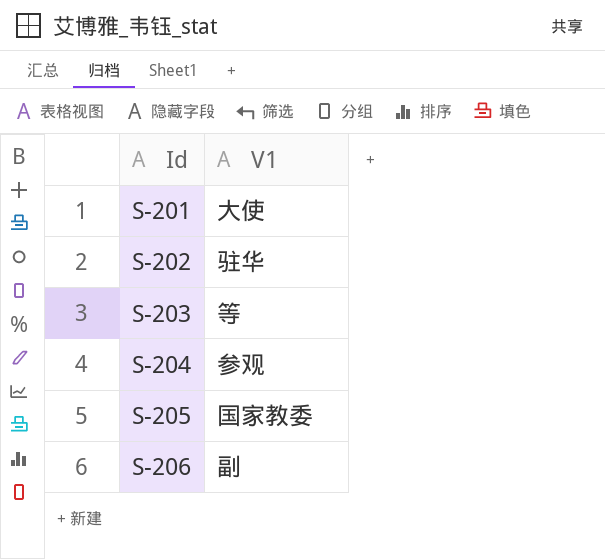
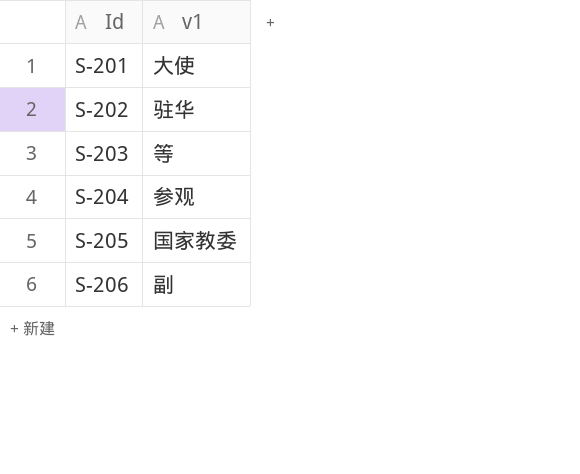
column name: V1 -> v1

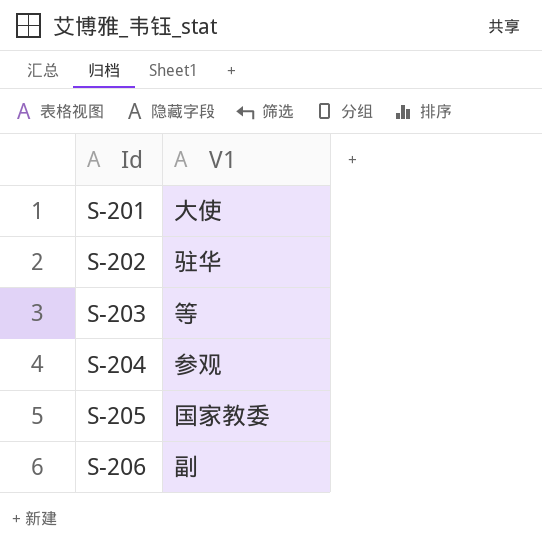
column name: v1 -> V1

